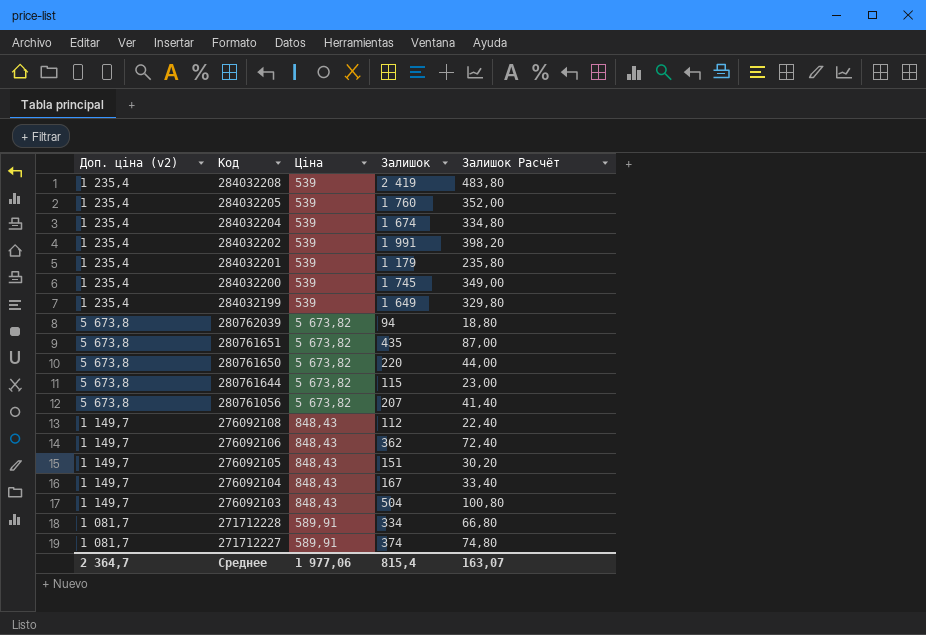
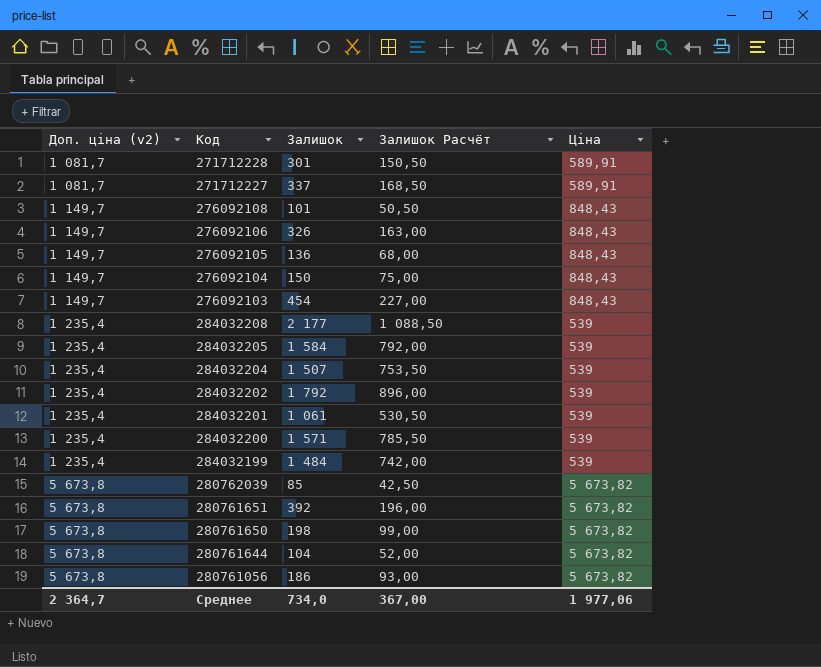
row order: Код descending -> Доп. ціна (v2) ascending
column Залишок Расчёт | formula: [Залишок] * 0,2 -> [Залишок] * 0,5
column Ціна | position: 3 -> 5
271712228 | Залишок: 334 -> 301
271712227 | Залишок: 374 -> 337
276092108 | Залишок: 112 -> 101
276092106 | Залишок: 362 -> 326
276092105 | Залишок: 151 -> 136
276092104 | Залишок: 167 -> 150
276092103 | Залишок: 504 -> 454
284032208 | Залишок: 2 419 -> 2 177
284032205 | Залишок: 1 760 -> 1 584
284032204 | Залишок: 1 674 -> 1 507
284032202 | Залишок: 1 991 -> 1 792
284032201 | Залишок: 1 179 -> 1 061
284032200 | Залишок: 1 745 -> 1 571
284032199 | Залишок: 1 649 -> 1 484
280762039 | Залишок: 94 -> 85
280761651 | Залишок: 435 -> 392
280761650 | Залишок: 220 -> 198
280761644 | Залишок: 115 -> 104
280761056 | Залишок: 207 -> 186
Среднее | Залишок: 815,4 -> 734,0
Среднее | Залишок Расчёт: 163,07 -> 367,00

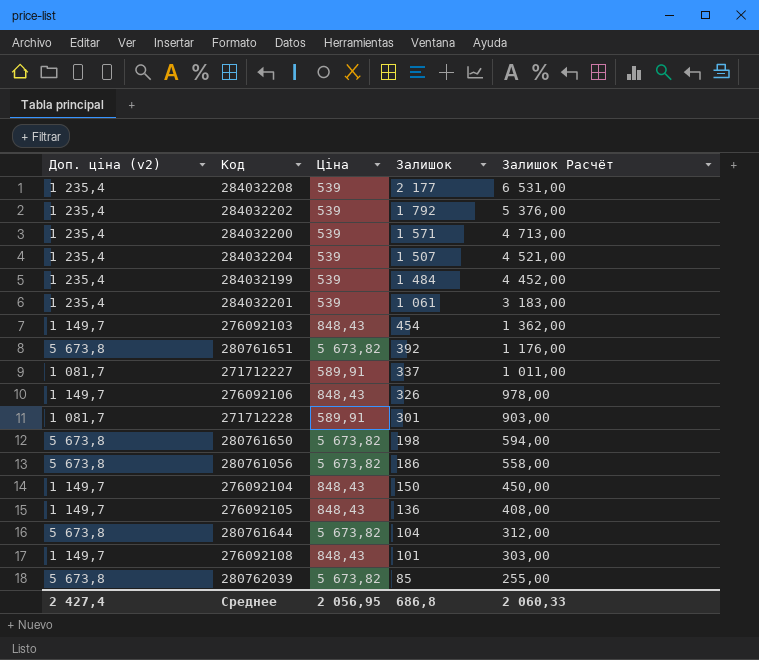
row order: Доп. ціна (v2) ascending -> Залишок descending
column Ціна | position: 5 -> 3
column Залишок Расчёт | formula: [Залишок] * 0,5 -> [Залишок] * 3
row 284032205: 1 235,4 | 1 584 | 792,00 | 539 -> none
Среднее | Доп. ціна (v2): 2 364,7 -> 2 427,4
Среднее | Ціна: 1 977,06 -> 2 056,95
Среднее | Залишок: 734,0 -> 686,8
Среднее | Залишок Расчёт: 367,00 -> 2 060,33

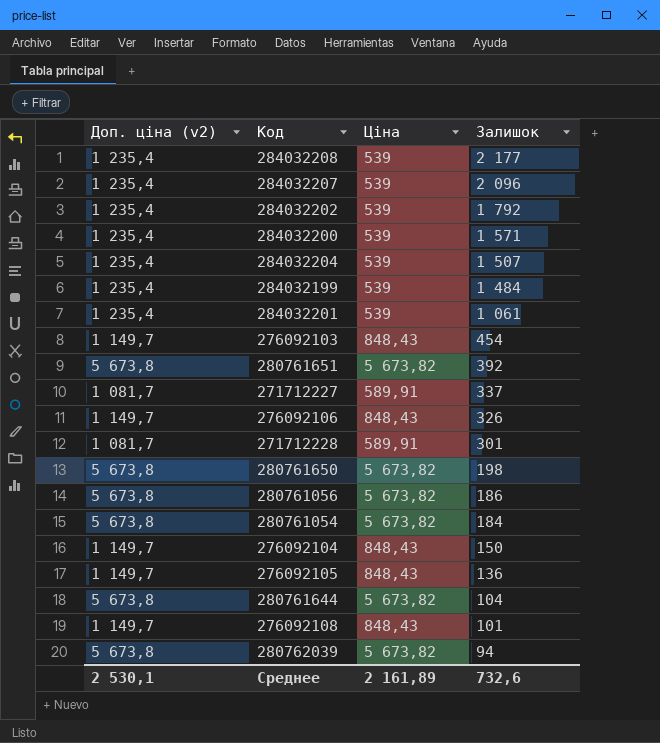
column Залишок Расчёт | formula: [Залишок] * 3 -> none
row 284032207: none -> 1 235,4 | 539 | 2 096
row 280761054: none -> 5 673,8 | 5 673,82 | 184
280762039 | Залишок: 85 -> 94
Среднее | Доп. ціна (v2): 2 427,4 -> 2 530,1
Среднее | Ціна: 2 056,95 -> 2 161,89
Среднее | Залишок: 686,8 -> 732,6

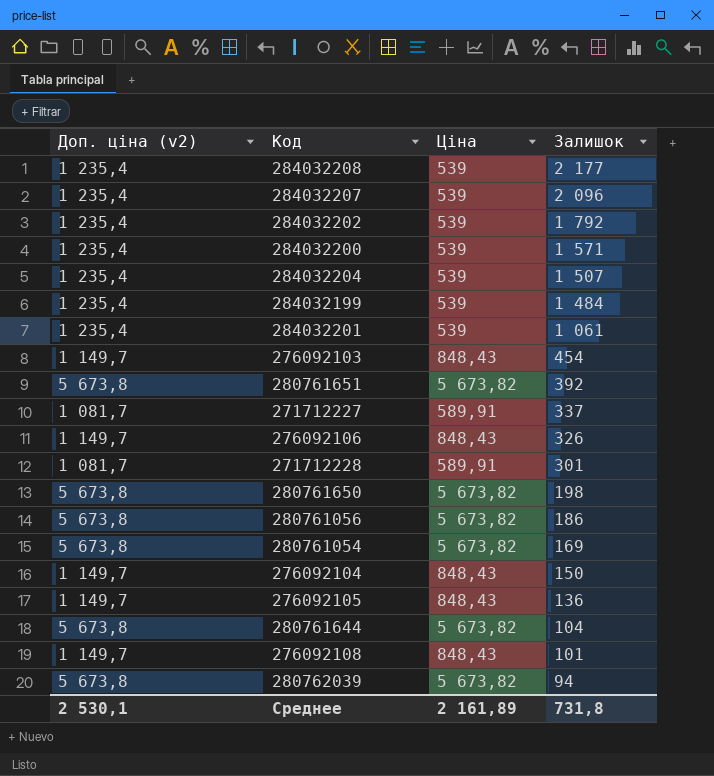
280761054 | Залишок: 184 -> 169
Среднее | Залишок: 732,6 -> 731,8

